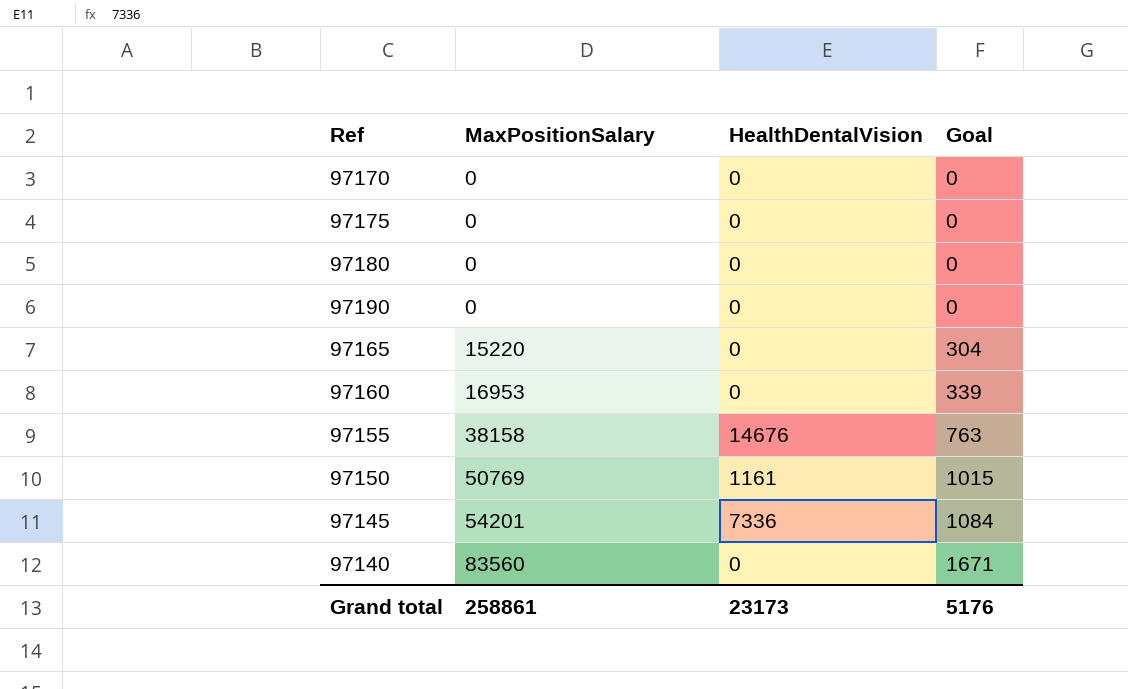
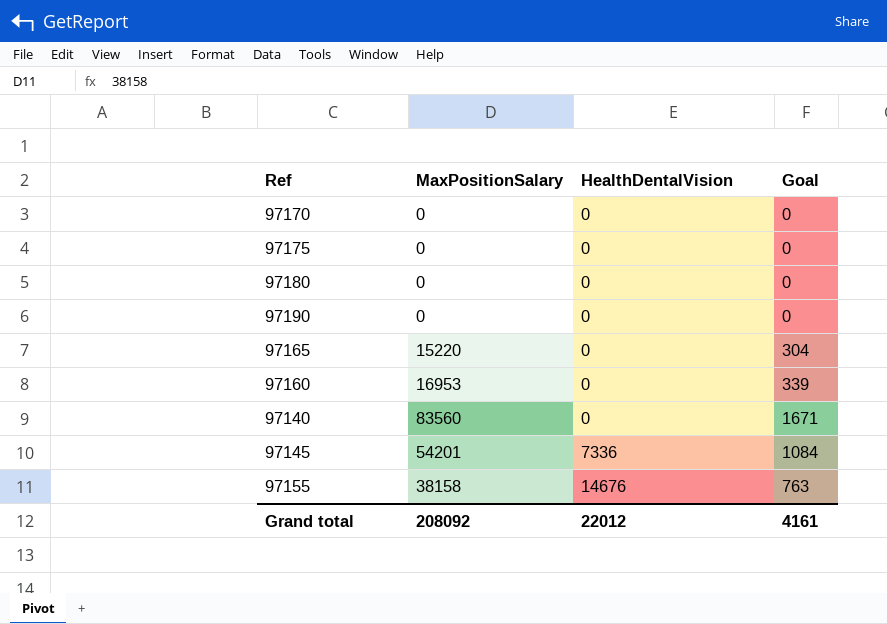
row order: MaxPositionSalary ascending -> HealthDentalVision ascending
row 97150: 50769 | 1161 | 1015 -> none
Grand total | MaxPositionSalary: 258861 -> 208092
Grand total | HealthDentalVision: 23173 -> 22012
Grand total | Goal: 5176 -> 4161

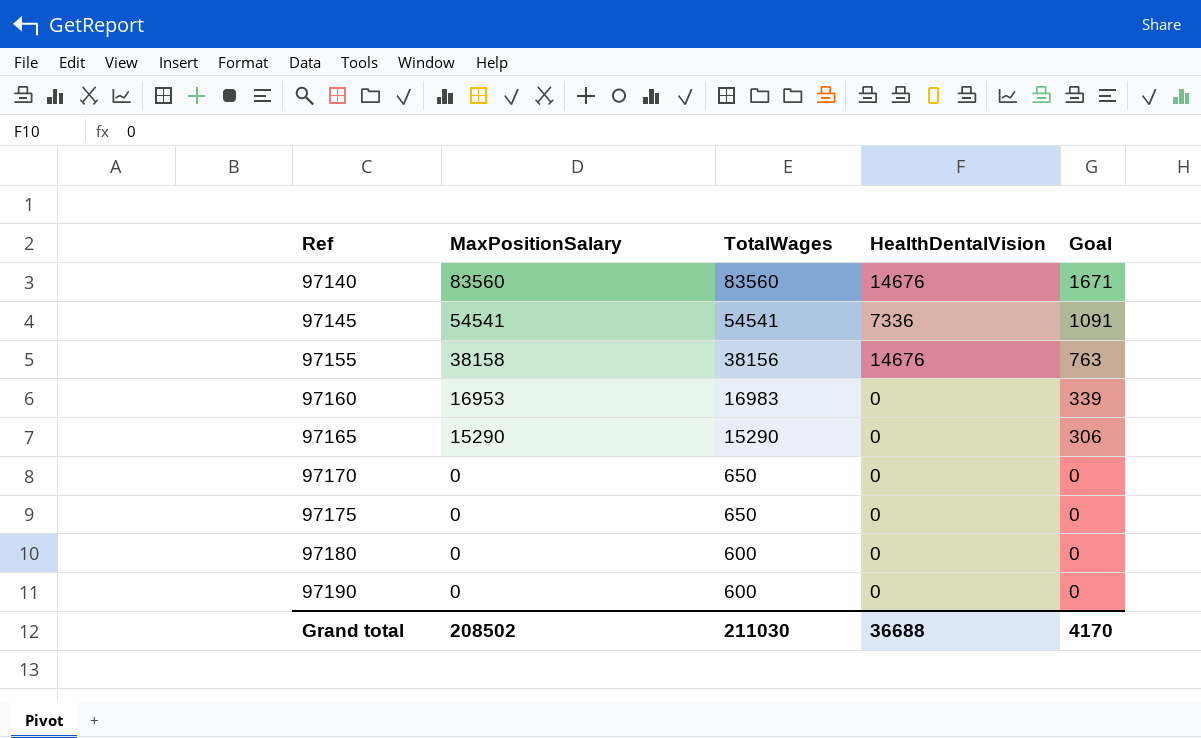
row order: HealthDentalVision ascending -> Ref ascending
column TotalWages | position: none -> 3
97140 | HealthDentalVision: 0 -> 14676
97145 | MaxPositionSalary: 54201 -> 54541
97145 | Goal: 1084 -> 1091
97165 | MaxPositionSalary: 15220 -> 15290
97165 | Goal: 304 -> 306
Grand total | MaxPositionSalary: 208092 -> 208502
Grand total | HealthDentalVision: 22012 -> 36688
Grand total | Goal: 4161 -> 4170

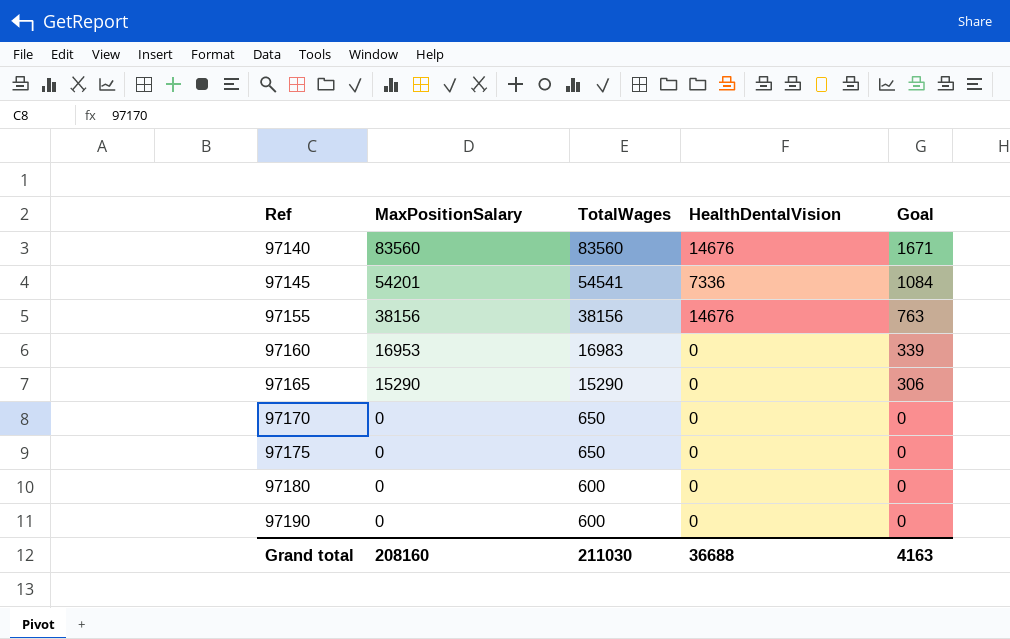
97145 | MaxPositionSalary: 54541 -> 54201
97145 | Goal: 1091 -> 1084
97155 | MaxPositionSalary: 38158 -> 38156
Grand total | MaxPositionSalary: 208502 -> 208160
Grand total | Goal: 4170 -> 4163

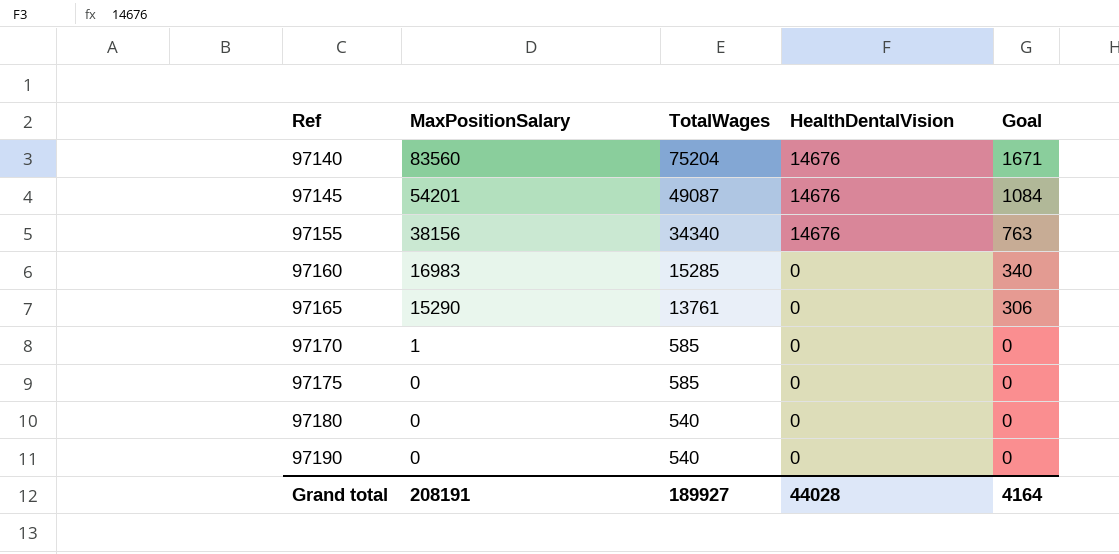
97140 | TotalWages: 83560 -> 75204
97145 | TotalWages: 54541 -> 49087
97145 | HealthDentalVision: 7336 -> 14676
97155 | TotalWages: 38156 -> 34340
97160 | MaxPositionSalary: 16953 -> 16983
97160 | TotalWages: 16983 -> 15285
97160 | Goal: 339 -> 340
97165 | TotalWages: 15290 -> 13761
97170 | MaxPositionSalary: 0 -> 1
97170 | TotalWages: 650 -> 585
97175 | TotalWages: 650 -> 585
97180 | TotalWages: 600 -> 540
97190 | TotalWages: 600 -> 540
Grand total | MaxPositionSalary: 208160 -> 208191
Grand total | TotalWages: 211030 -> 189927
Grand total | HealthDentalVision: 36688 -> 44028
Grand total | Goal: 4163 -> 4164

